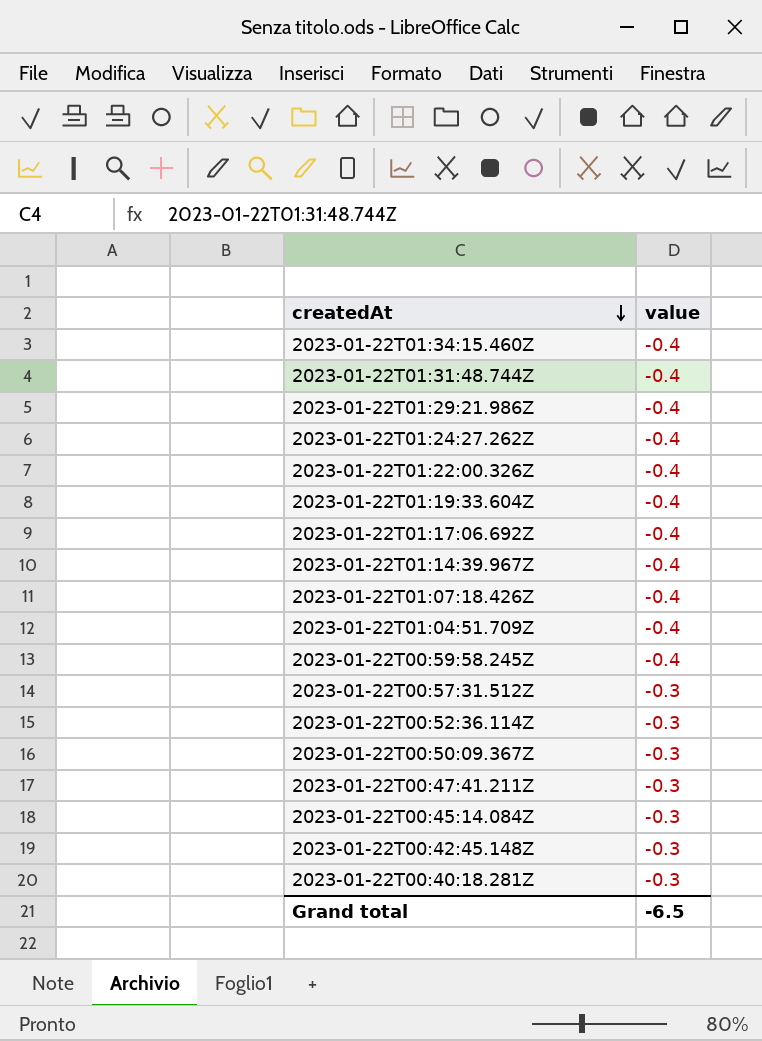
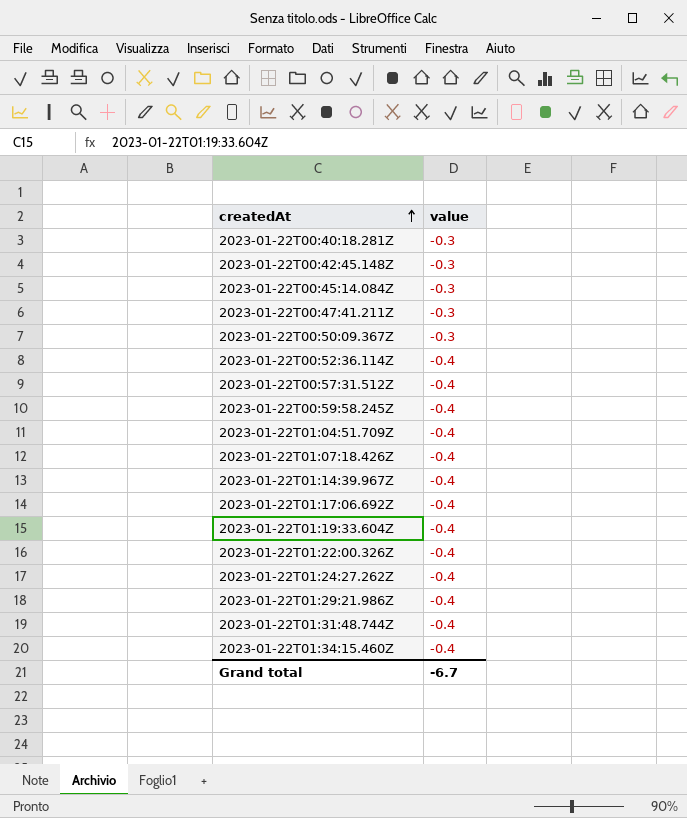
row order: createdAt descending -> createdAt ascending
2023-01-22T00:52:36.114Z | value: -0.3 -> -0.4
2023-01-22T00:57:31.512Z | value: -0.3 -> -0.4
Grand total | value: -6.5 -> -6.7

